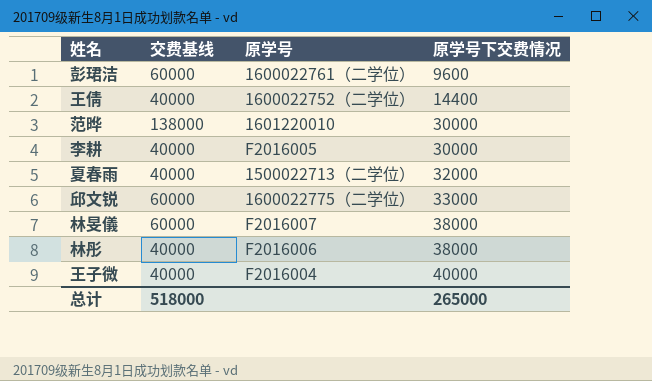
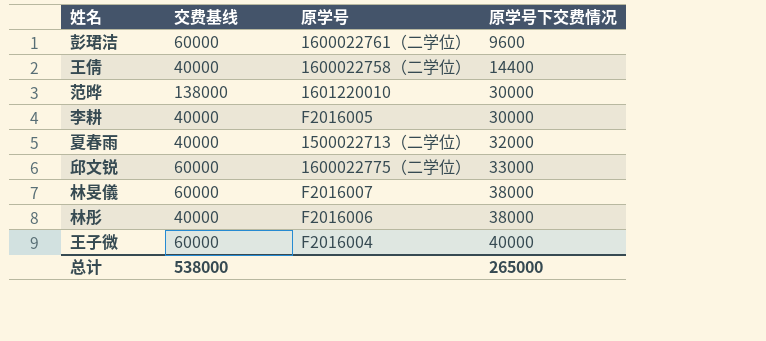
王倩 | 原学号: 1600022752（二学位） -> 1600022758（二学位）
王子微 | 交费基线: 40000 -> 60000
总计 | 交费基线: 518000 -> 538000

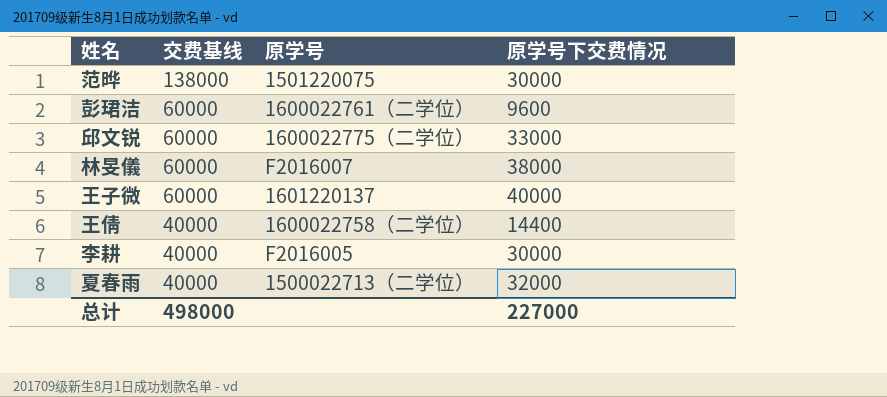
row order: 原学号下交费情况 ascending -> 交费基线 descending
row 林彤: 40000 | F2016006 | 38000 -> none
范晔 | 原学号: 1601220010 -> 1501220075
王子微 | 原学号: F2016004 -> 1601220137
总计 | 交费基线: 538000 -> 498000
总计 | 原学号下交费情况: 265000 -> 227000

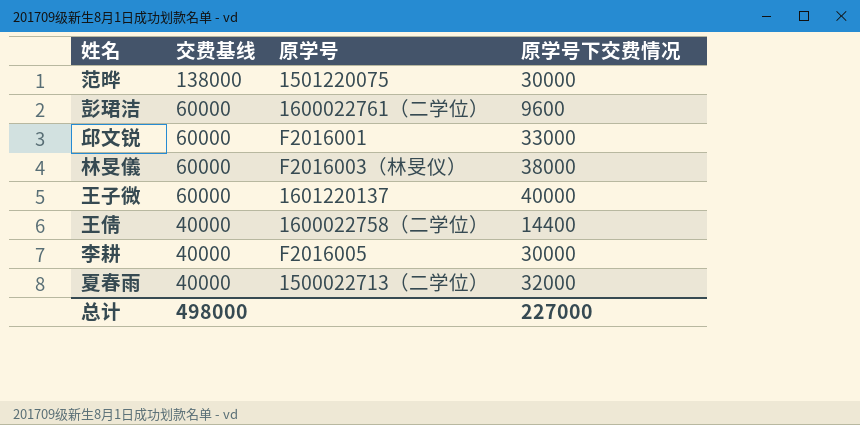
邱文锐 | 原学号: 1600022775（二学位） -> F2016001
林旻儀 | 原学号: F2016007 -> F2016003（林旻仪）

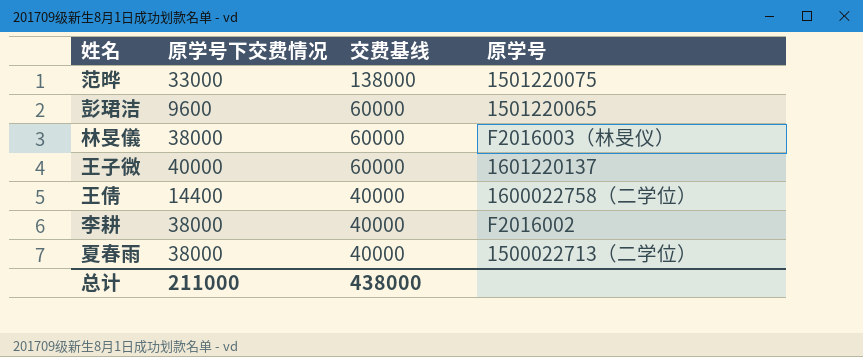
column 原学号下交费情况 | position: 4 -> 2
row 邱文锐: 60000 | F2016001 | 33000 -> none
范晔 | 原学号下交费情况: 30000 -> 33000
彭珺洁 | 原学号: 1600022761（二学位） -> 1501220065
李耕 | 原学号下交费情况: 30000 -> 38000
李耕 | 原学号: F2016005 -> F2016002
夏春雨 | 原学号下交费情况: 32000 -> 38000
总计 | 原学号下交费情况: 227000 -> 211000
总计 | 交费基线: 498000 -> 438000

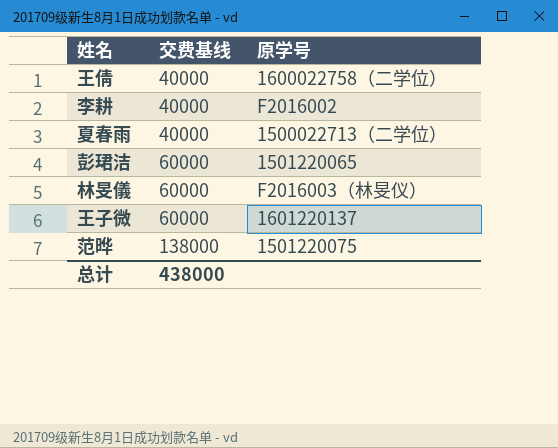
row order: 交费基线 descending -> 交费基线 ascending
column 原学号下交费情况 | position: 2 -> none

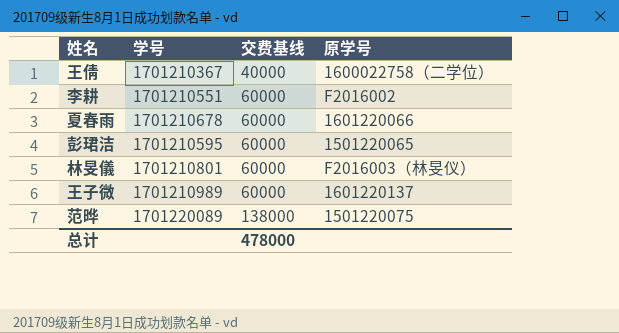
column 学号 | position: none -> 2
李耕 | 交费基线: 40000 -> 60000
夏春雨 | 交费基线: 40000 -> 60000
夏春雨 | 原学号: 1500022713（二学位） -> 1601220066
总计 | 交费基线: 438000 -> 478000

